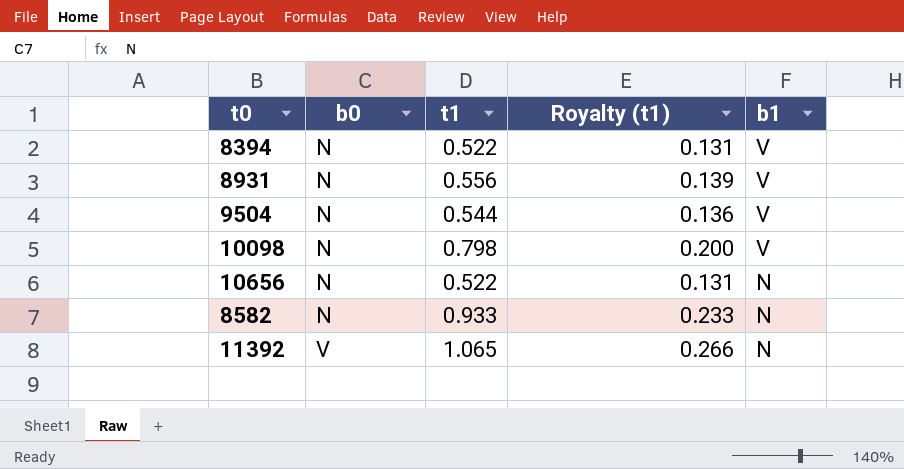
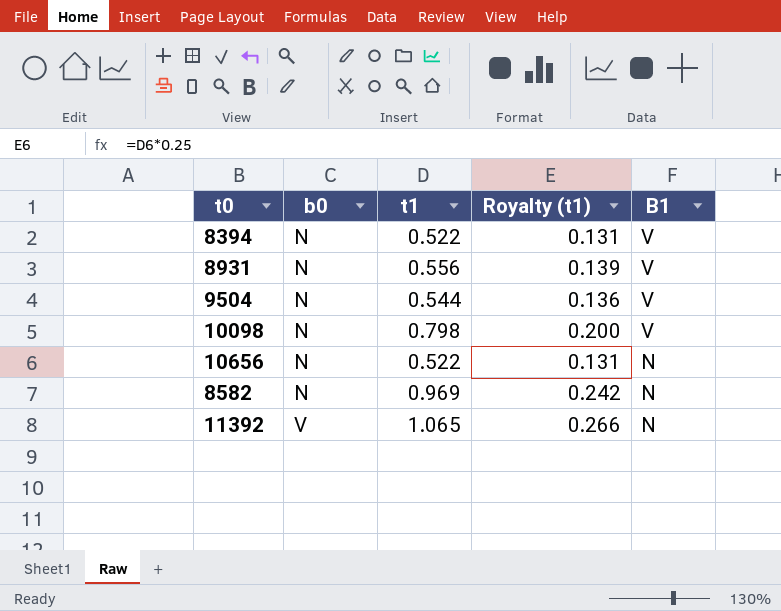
column name: b1 -> B1
8582 | t1: 0.933 -> 0.969
8582 | Royalty (t1): 0.233 -> 0.242

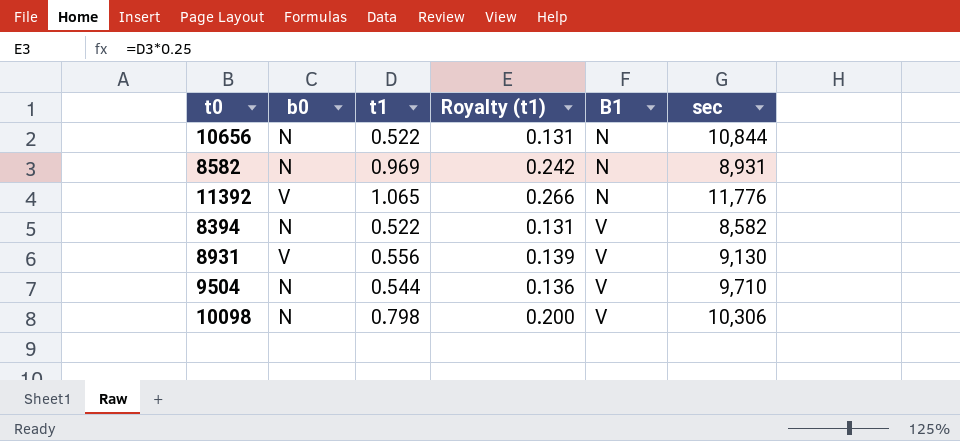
row order: b0 ascending -> B1 ascending
column sec | position: none -> 6
8931 | b0: N -> V

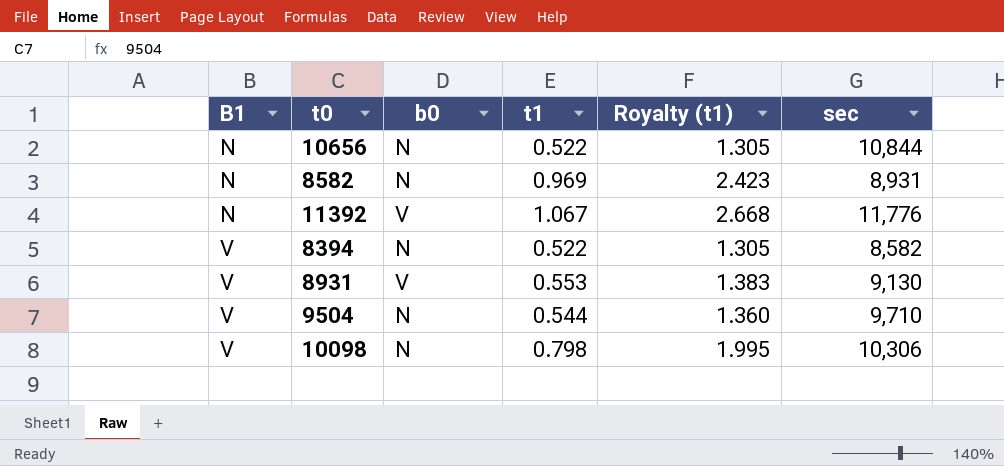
column B1 | position: 5 -> 1
column Royalty (t1) | formula: [t1] * 0.25 -> [t1] * 2.5
11392 | t1: 1.065 -> 1.067
8931 | t1: 0.556 -> 0.553

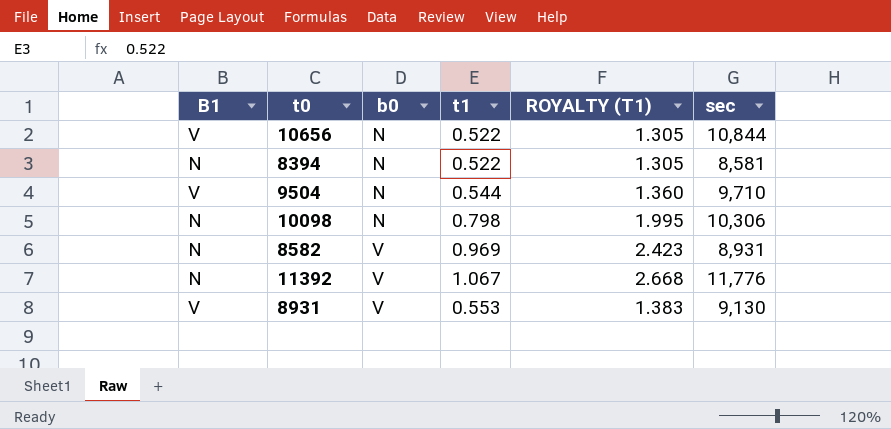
row order: B1 ascending -> b0 ascending
column name: Royalty (t1) -> ROYALTY (T1)
10656 | B1: N -> V
8394 | B1: V -> N
8394 | sec: 8,582 -> 8,581
10098 | B1: V -> N
8582 | b0: N -> V

